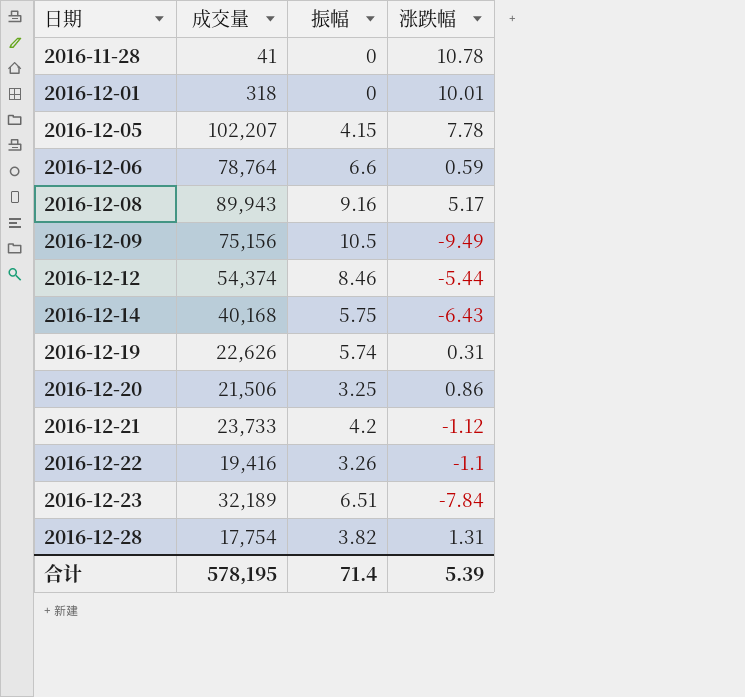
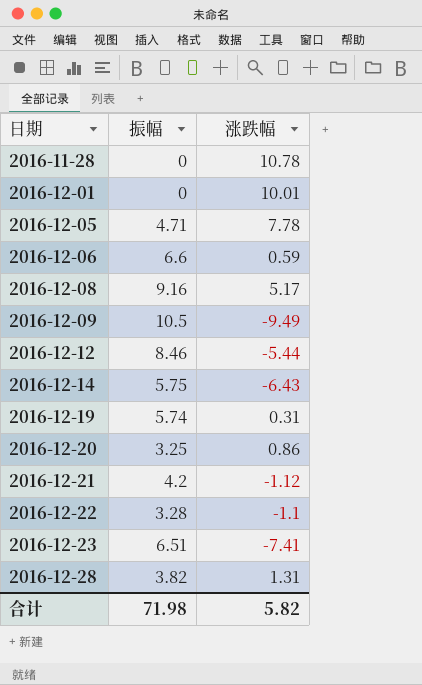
column 成交量 | position: 2 -> none
2016-12-05 | 振幅: 4.15 -> 4.71
2016-12-22 | 振幅: 3.26 -> 3.28
2016-12-23 | 涨跌幅: -7.84 -> -7.41
合计 | 振幅: 71.4 -> 71.98
合计 | 涨跌幅: 5.39 -> 5.82

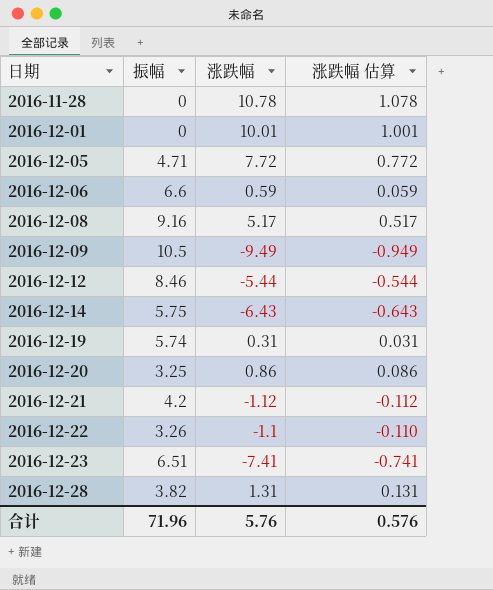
column 涨跌幅 估算 | formula: none -> [涨跌幅] * 0.1
2016-12-05 | 涨跌幅: 7.78 -> 7.72
2016-12-22 | 振幅: 3.28 -> 3.26
合计 | 振幅: 71.98 -> 71.96
合计 | 涨跌幅: 5.82 -> 5.76

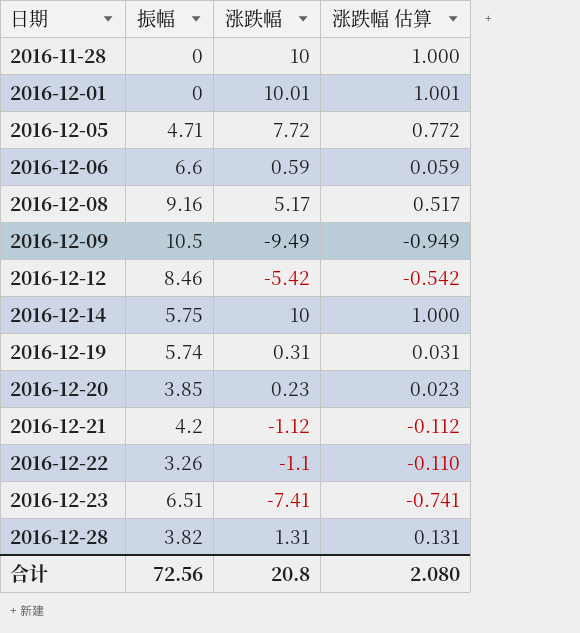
2016-11-28 | 涨跌幅: 10.78 -> 10
2016-11-28 | 涨跌幅 估算: 1.078 -> 1.000
2016-12-12 | 涨跌幅: -5.44 -> -5.42
2016-12-12 | 涨跌幅 估算: -0.544 -> -0.542
2016-12-14 | 涨跌幅: -6.43 -> 10
2016-12-14 | 涨跌幅 估算: -0.643 -> 1.000
2016-12-20 | 振幅: 3.25 -> 3.85
2016-12-20 | 涨跌幅: 0.86 -> 0.23
2016-12-20 | 涨跌幅 估算: 0.086 -> 0.023
合计 | 振幅: 71.96 -> 72.56
合计 | 涨跌幅: 5.76 -> 20.8
合计 | 涨跌幅 估算: 0.576 -> 2.080

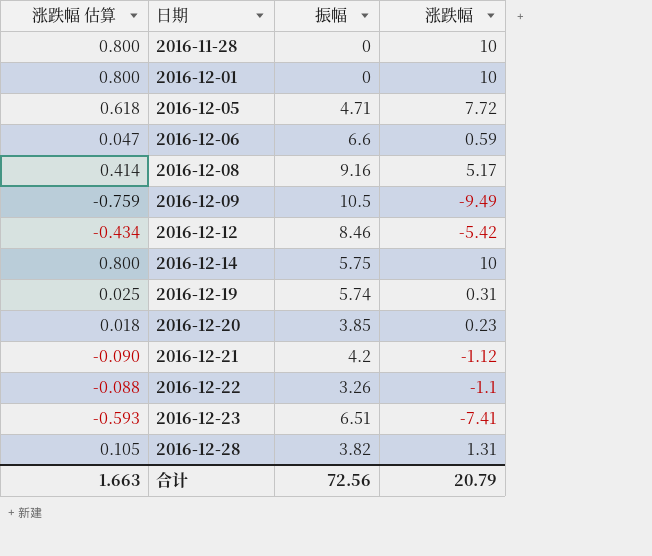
column 涨跌幅 估算 | formula: [涨跌幅] * 0.1 -> [涨跌幅] * 0.08
column 涨跌幅 估算 | position: 4 -> 1
2016-12-01 | 涨跌幅: 10.01 -> 10
合计 | 涨跌幅 估算: 2.080 -> 1.663
合计 | 涨跌幅: 20.8 -> 20.79

